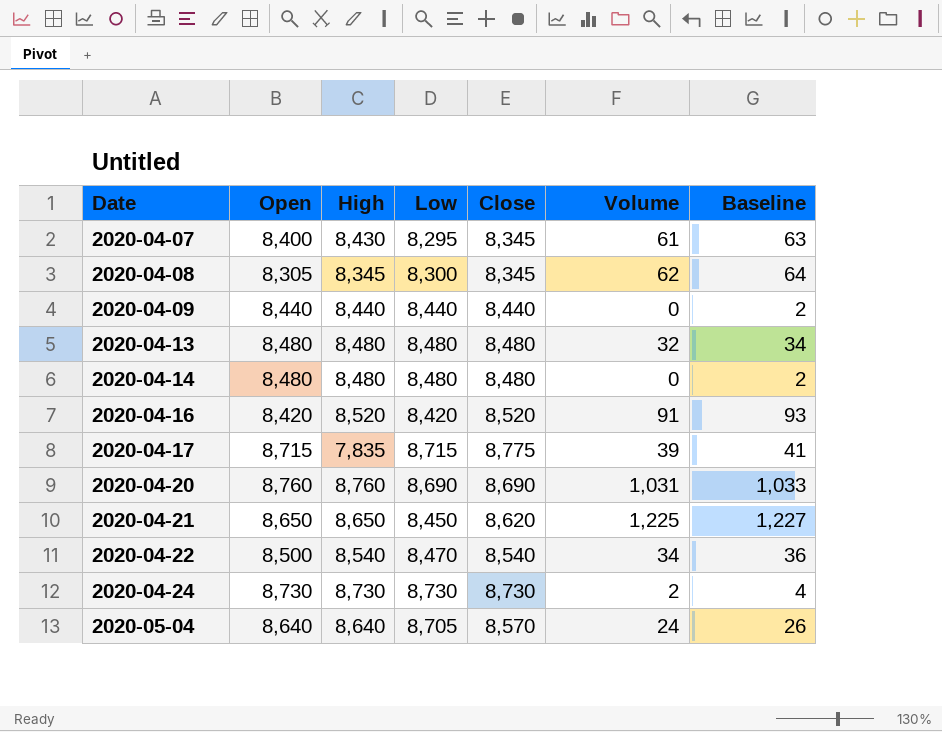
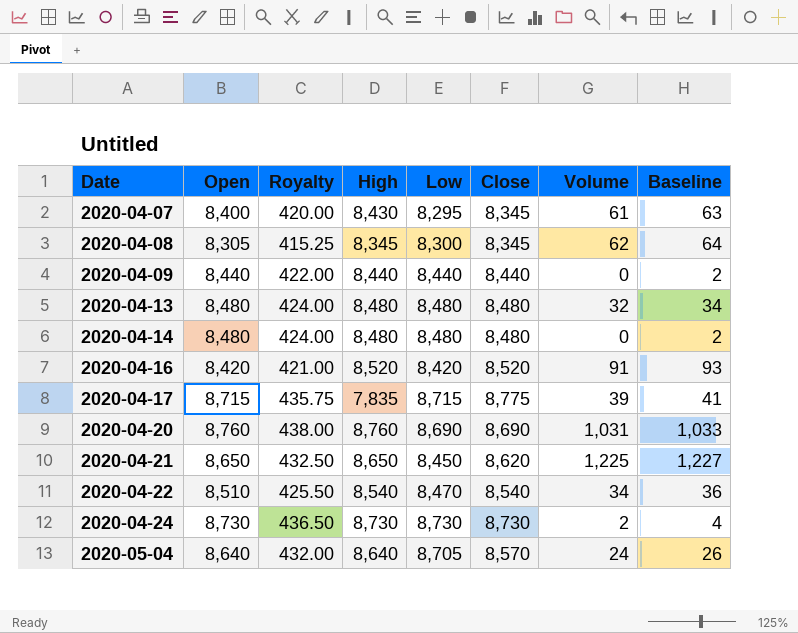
column Royalty | formula: none -> [Open] * 0.05
2020-04-22 | Open: 8,500 -> 8,510

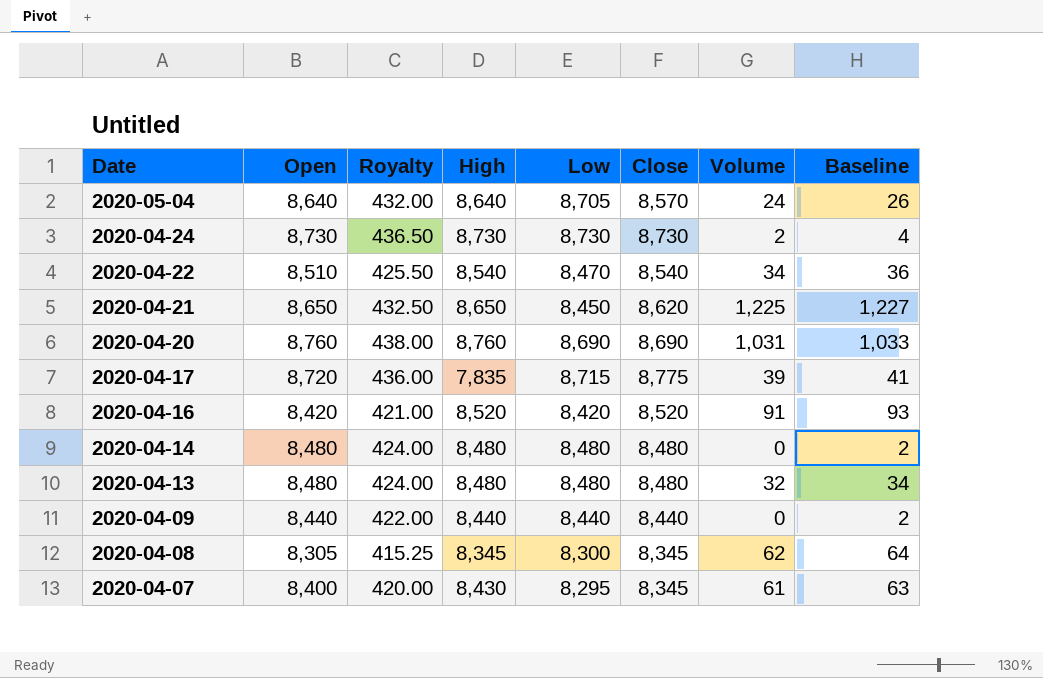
row order: Date ascending -> Date descending
2020-04-17 | Open: 8,715 -> 8,720
2020-04-17 | Royalty: 435.75 -> 436.00

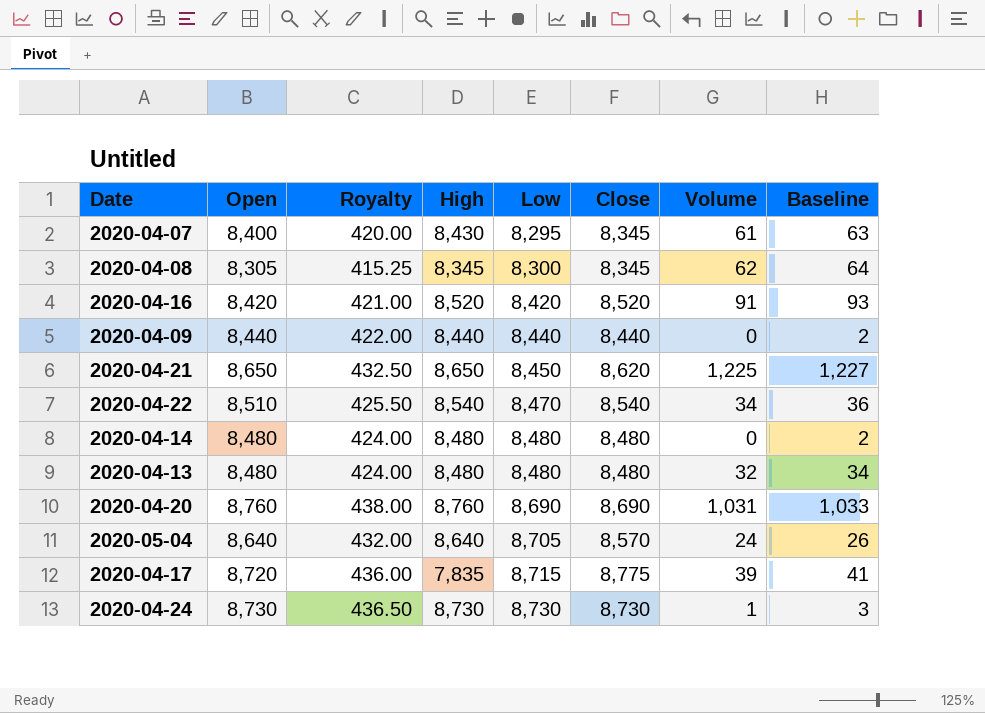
row order: Date descending -> Low ascending
2020-04-24 | Volume: 2 -> 1
2020-04-24 | Baseline: 4 -> 3

